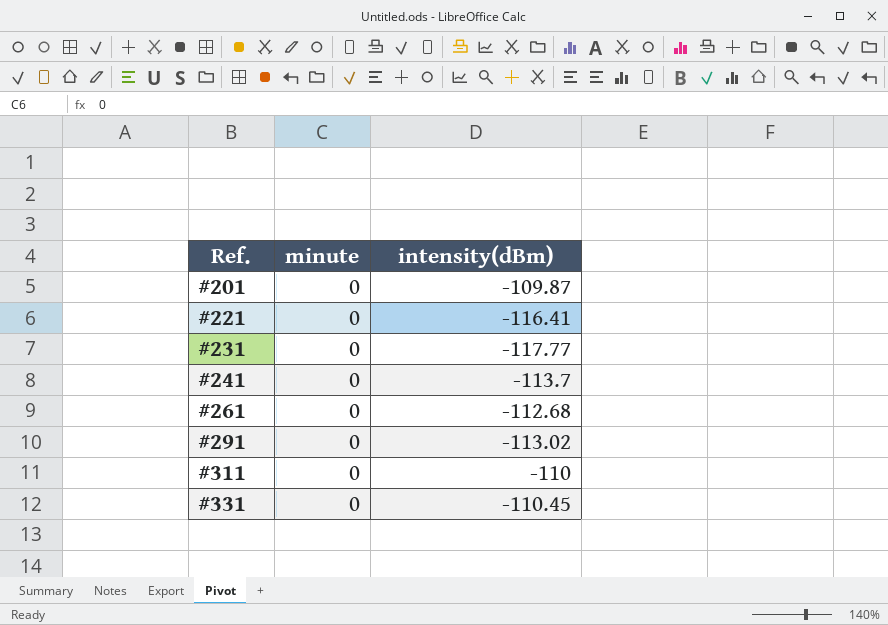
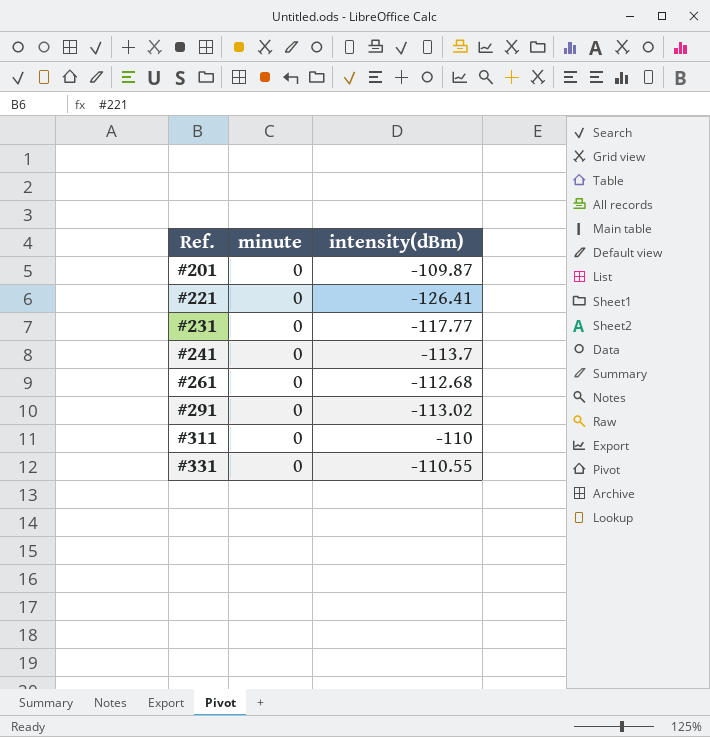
#221 | intensity(dBm): -116.41 -> -126.41
#331 | intensity(dBm): -110.45 -> -110.55

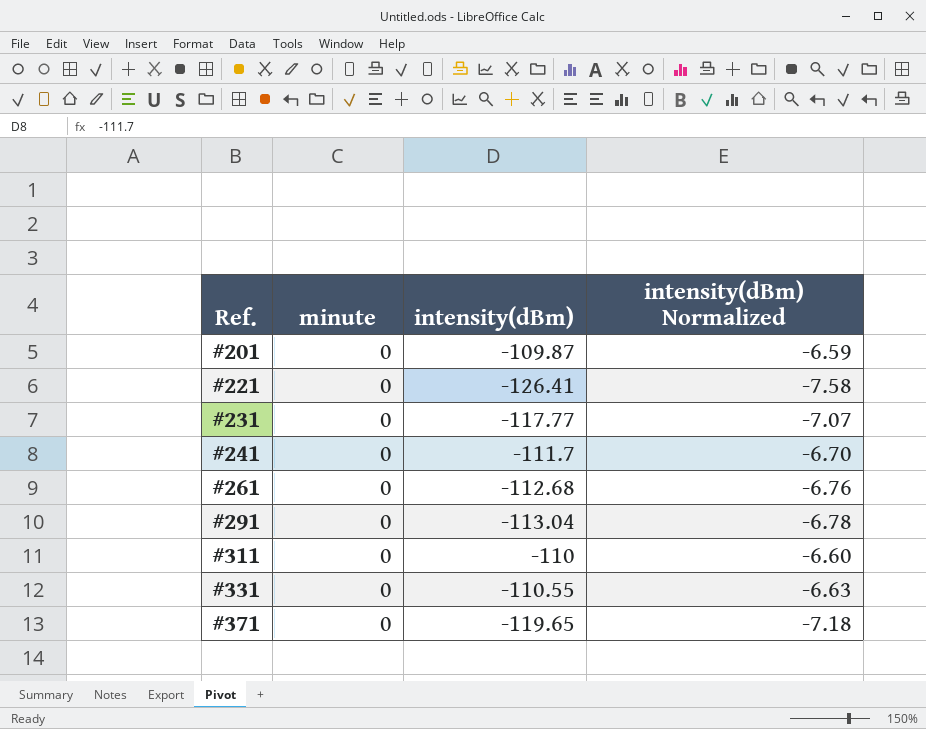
column intensity(dBm) Normalized | formula: none -> [intensity(dBm)] * 0.06
#241 | intensity(dBm): -113.7 -> -111.7
#291 | intensity(dBm): -113.02 -> -113.04
row #371: none -> 0 | -119.65 | -7.18

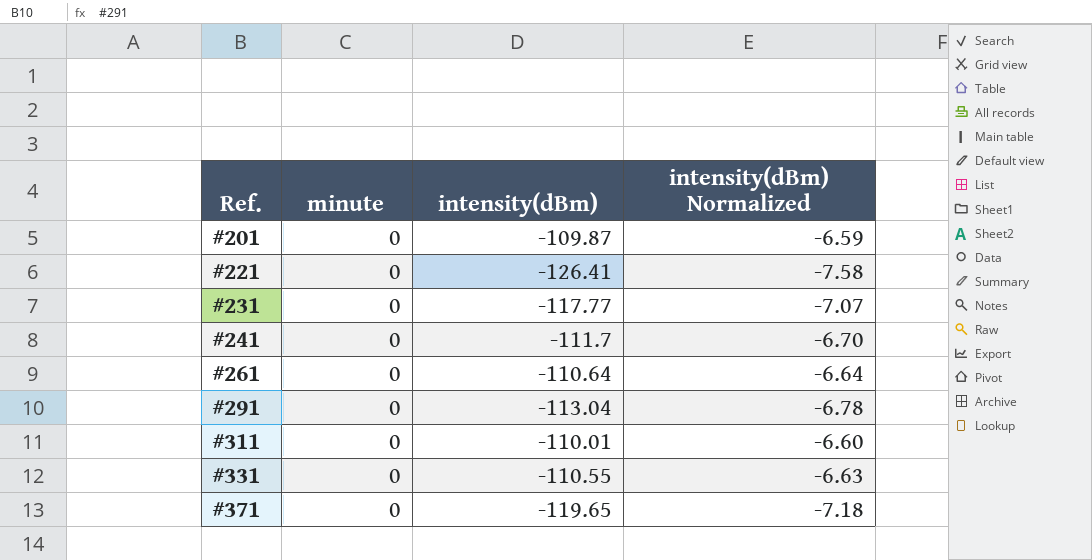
#261 | intensity(dBm): -112.68 -> -110.64
#261 | intensity(dBm) Normalized: -6.76 -> -6.64
#311 | intensity(dBm): -110 -> -110.01

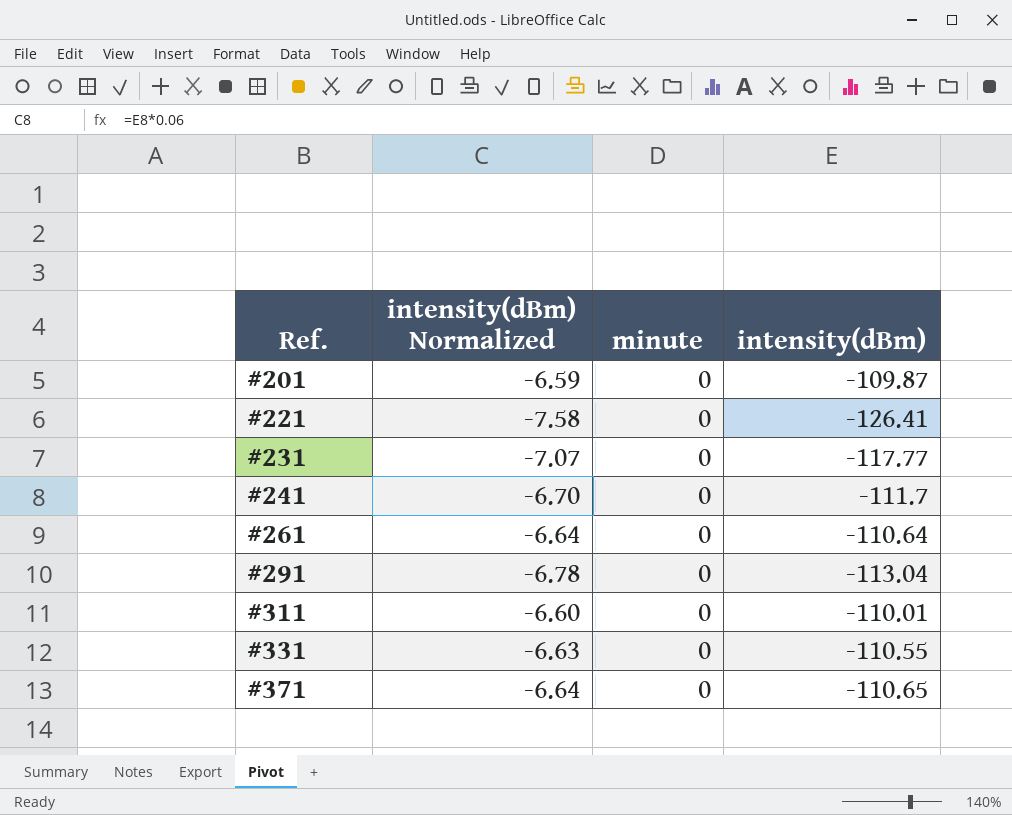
column intensity(dBm) Normalized | position: 4 -> 2
#371 | intensity(dBm) Normalized: -7.18 -> -6.64
#371 | intensity(dBm): -119.65 -> -110.65

